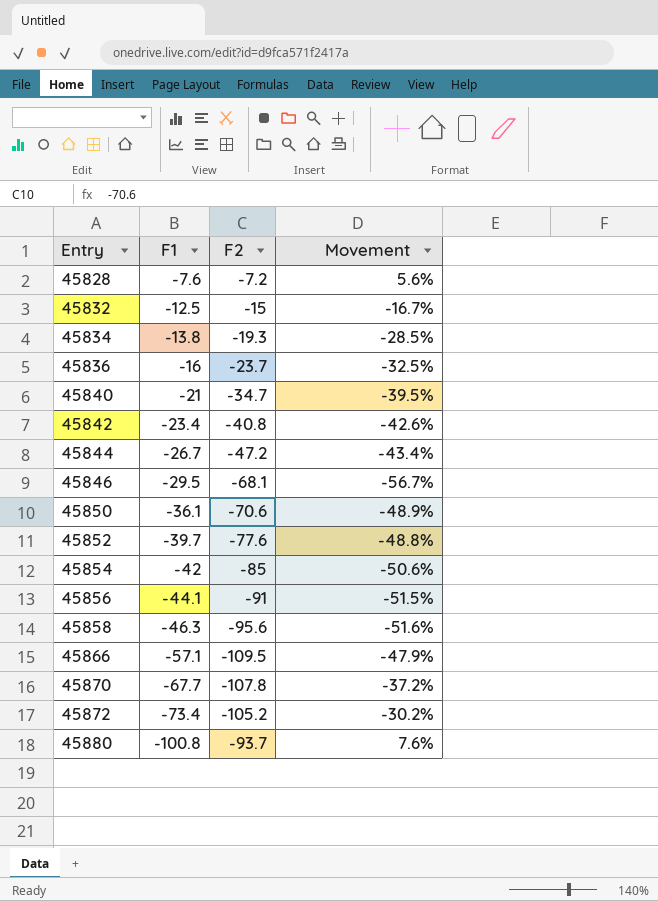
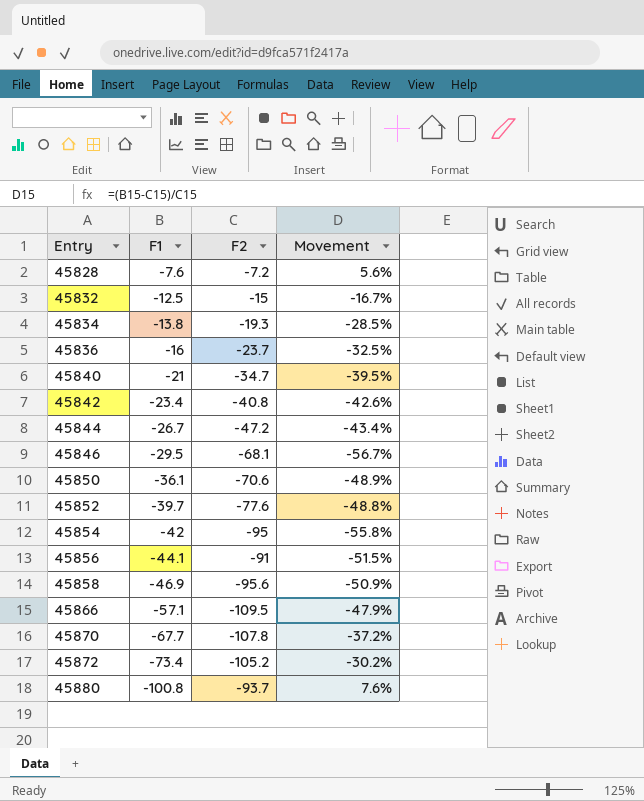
45854 | F2: -85 -> -95
45854 | Movement: -50.6% -> -55.8%
45858 | F1: -46.3 -> -46.9
45858 | Movement: -51.6% -> -50.9%

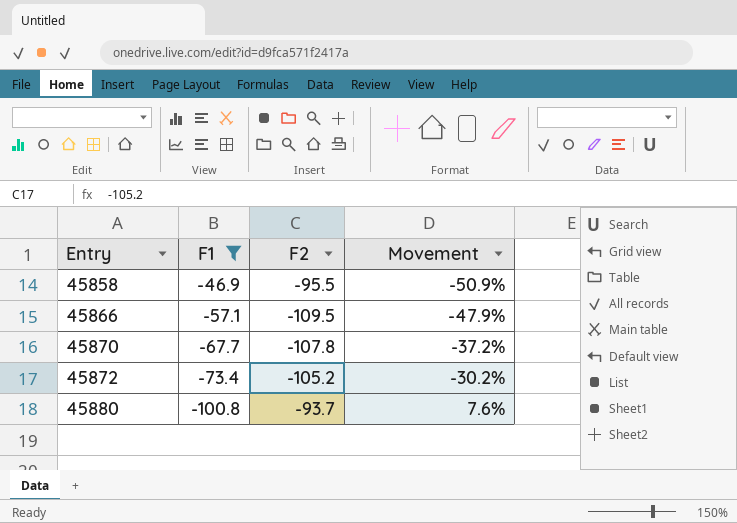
filter: none -> F1 <= -46.9
45858 | F2: -95.6 -> -95.5

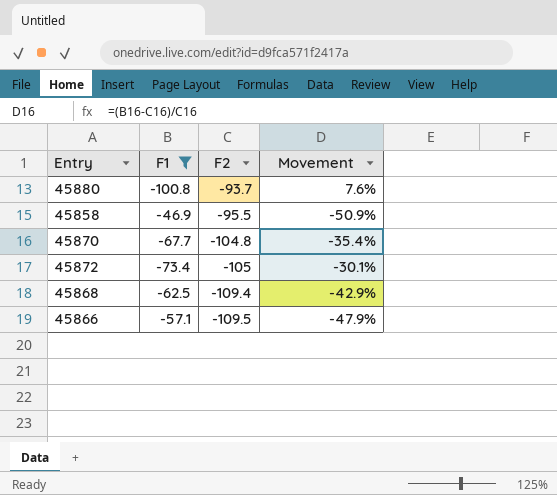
row order: Entry ascending -> F2 descending
45870 | F2: -107.8 -> -104.8
45870 | Movement: -37.2% -> -35.4%
45872 | F2: -105.2 -> -105
45872 | Movement: -30.2% -> -30.1%
row 45868: none -> -62.5 | -109.4 | -42.9%

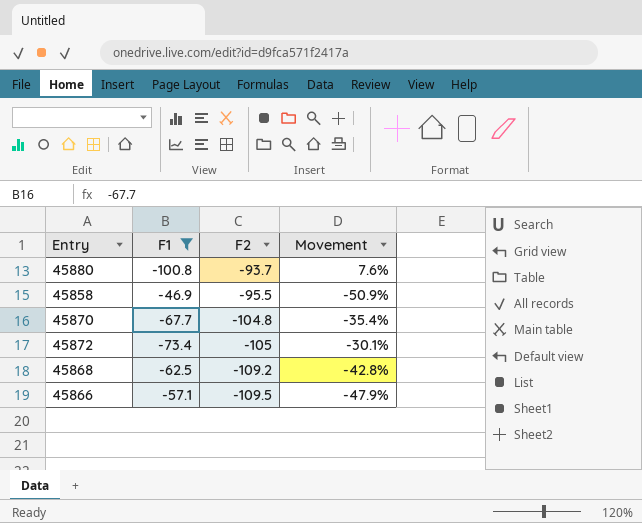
45868 | F2: -109.4 -> -109.2
45868 | Movement: -42.9% -> -42.8%

